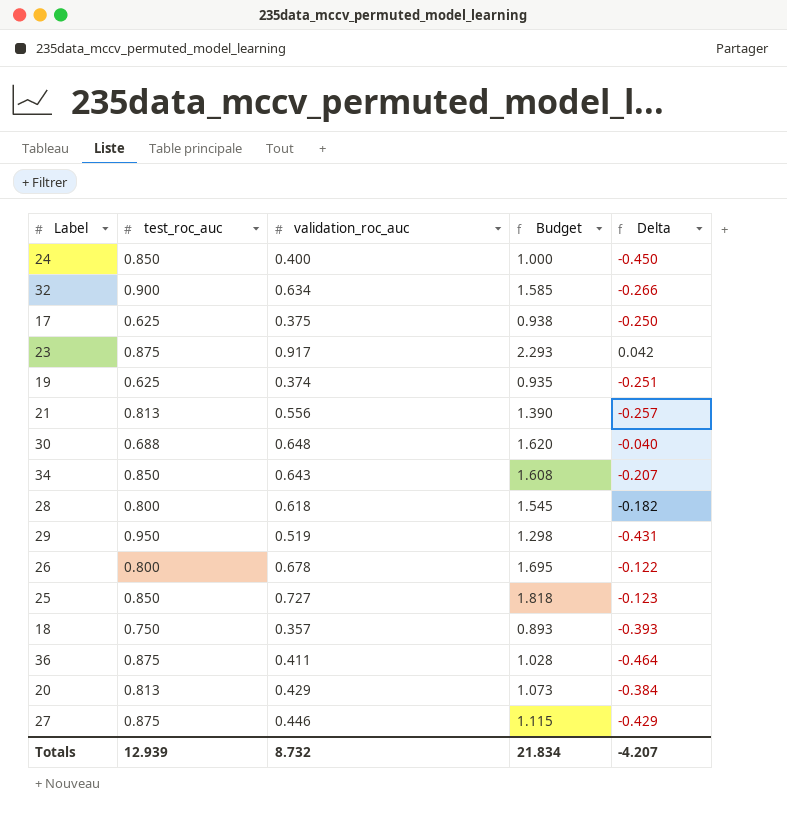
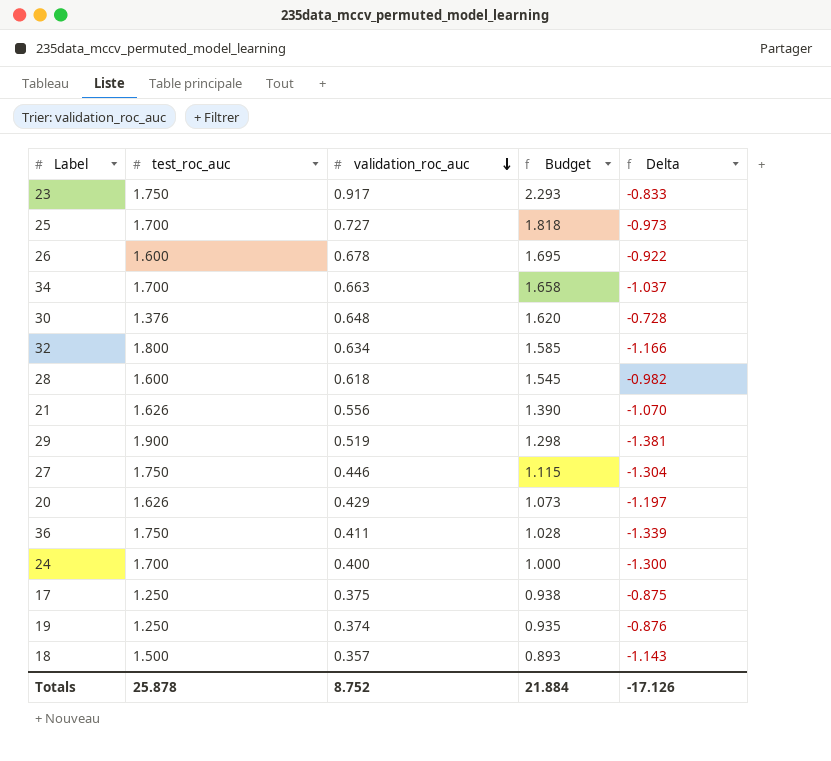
row order: none -> validation_roc_auc descending
23 | test_roc_auc: 0.875 -> 1.750
23 | Delta: 0.042 -> -0.833
25 | test_roc_auc: 0.850 -> 1.700
25 | Delta: -0.123 -> -0.973
26 | test_roc_auc: 0.800 -> 1.600
26 | Delta: -0.122 -> -0.922
34 | test_roc_auc: 0.850 -> 1.700
34 | validation_roc_auc: 0.643 -> 0.663
34 | Budget: 1.608 -> 1.658
34 | Delta: -0.207 -> -1.037
30 | test_roc_auc: 0.688 -> 1.376
30 | Delta: -0.040 -> -0.728
32 | test_roc_auc: 0.900 -> 1.800
32 | Delta: -0.266 -> -1.166
28 | test_roc_auc: 0.800 -> 1.600
28 | Delta: -0.182 -> -0.982
21 | test_roc_auc: 0.813 -> 1.626
21 | Delta: -0.257 -> -1.070
29 | test_roc_auc: 0.950 -> 1.900
29 | Delta: -0.431 -> -1.381
27 | test_roc_auc: 0.875 -> 1.750
27 | Delta: -0.429 -> -1.304
20 | test_roc_auc: 0.813 -> 1.626
20 | Delta: -0.384 -> -1.197
36 | test_roc_auc: 0.875 -> 1.750
36 | Delta: -0.464 -> -1.339
24 | test_roc_auc: 0.850 -> 1.700
24 | Delta: -0.450 -> -1.300
17 | test_roc_auc: 0.625 -> 1.250
17 | Delta: -0.250 -> -0.875
19 | test_roc_auc: 0.625 -> 1.250
19 | Delta: -0.251 -> -0.876
18 | test_roc_auc: 0.750 -> 1.500
18 | Delta: -0.393 -> -1.143
Totals | test_roc_auc: 12.939 -> 25.878
Totals | validation_roc_auc: 8.732 -> 8.752
Totals | Budget: 21.834 -> 21.884
Totals | Delta: -4.207 -> -17.126

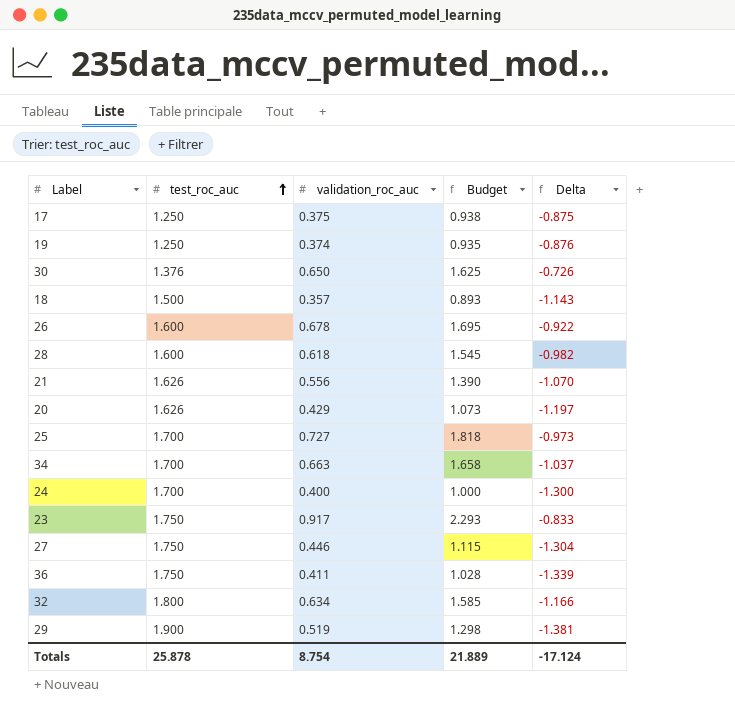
row order: validation_roc_auc descending -> test_roc_auc ascending
30 | validation_roc_auc: 0.648 -> 0.650
30 | Budget: 1.620 -> 1.625
30 | Delta: -0.728 -> -0.726
Totals | validation_roc_auc: 8.752 -> 8.754
Totals | Budget: 21.884 -> 21.889
Totals | Delta: -17.126 -> -17.124

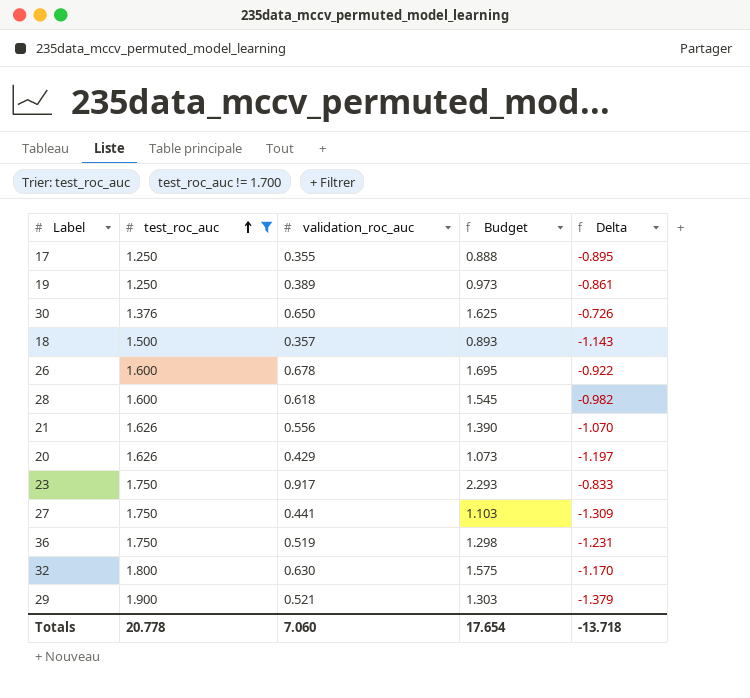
filter: none -> test_roc_auc != 1.700
17 | validation_roc_auc: 0.375 -> 0.355
17 | Budget: 0.938 -> 0.888
17 | Delta: -0.875 -> -0.895
19 | validation_roc_auc: 0.374 -> 0.389
19 | Budget: 0.935 -> 0.973
19 | Delta: -0.876 -> -0.861
27 | validation_roc_auc: 0.446 -> 0.441
27 | Budget: 1.115 -> 1.103
27 | Delta: -1.304 -> -1.309
36 | validation_roc_auc: 0.411 -> 0.519
36 | Budget: 1.028 -> 1.298
36 | Delta: -1.339 -> -1.231
32 | validation_roc_auc: 0.634 -> 0.630
32 | Budget: 1.585 -> 1.575
32 | Delta: -1.166 -> -1.170
29 | validation_roc_auc: 0.519 -> 0.521
29 | Budget: 1.298 -> 1.303
29 | Delta: -1.381 -> -1.379
Totals | test_roc_auc: 25.878 -> 20.778
Totals | validation_roc_auc: 8.754 -> 7.060
Totals | Budget: 21.889 -> 17.654
Totals | Delta: -17.124 -> -13.718

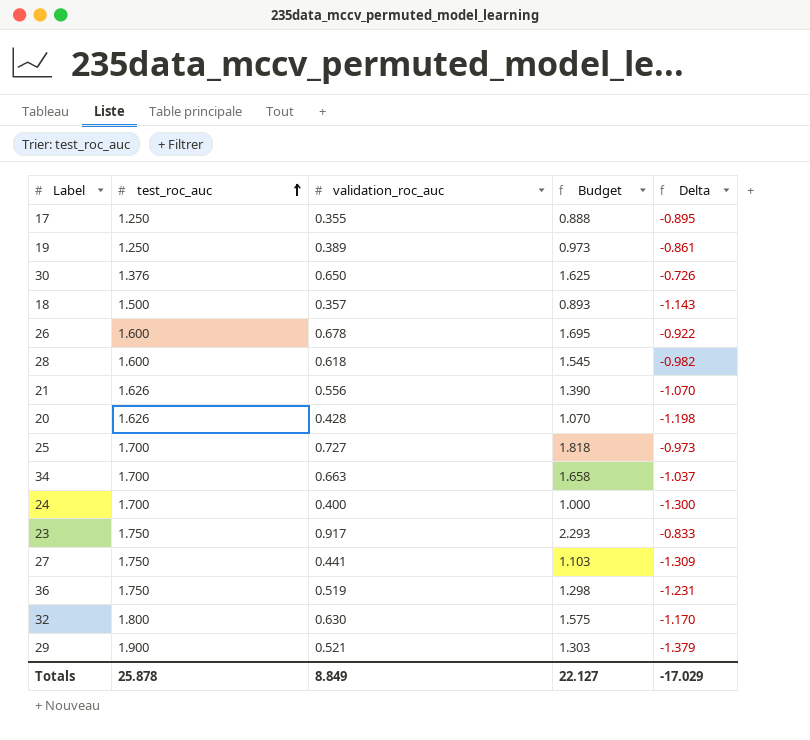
filter: test_roc_auc != 1.700 -> none
20 | validation_roc_auc: 0.429 -> 0.428
20 | Budget: 1.073 -> 1.070
20 | Delta: -1.197 -> -1.198
Totals | test_roc_auc: 20.778 -> 25.878
Totals | validation_roc_auc: 7.060 -> 8.849
Totals | Budget: 17.654 -> 22.127
Totals | Delta: -13.718 -> -17.029

